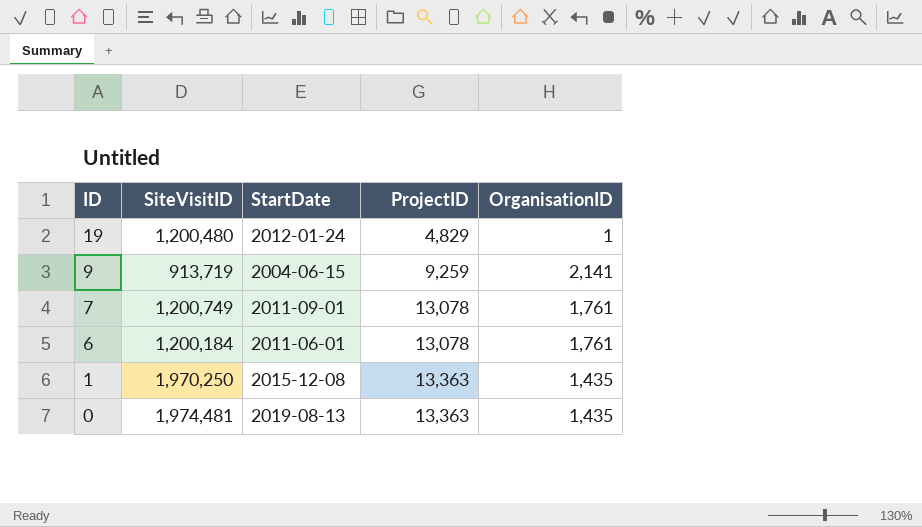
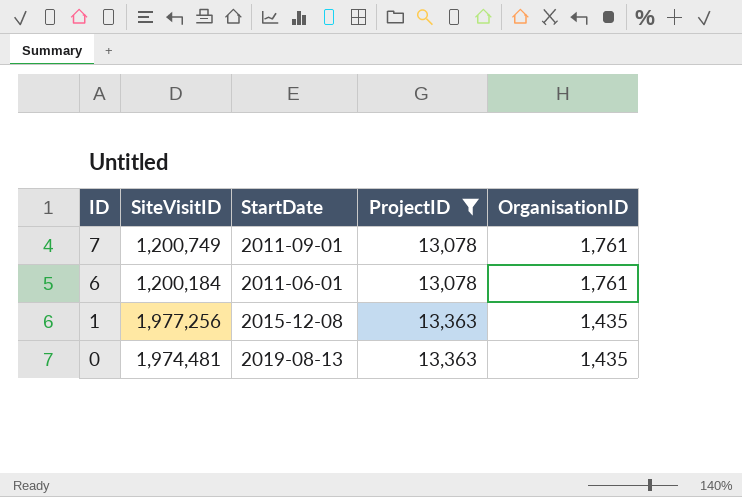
filter: none -> ProjectID >= 13,078
1 | SiteVisitID: 1,970,250 -> 1,977,256

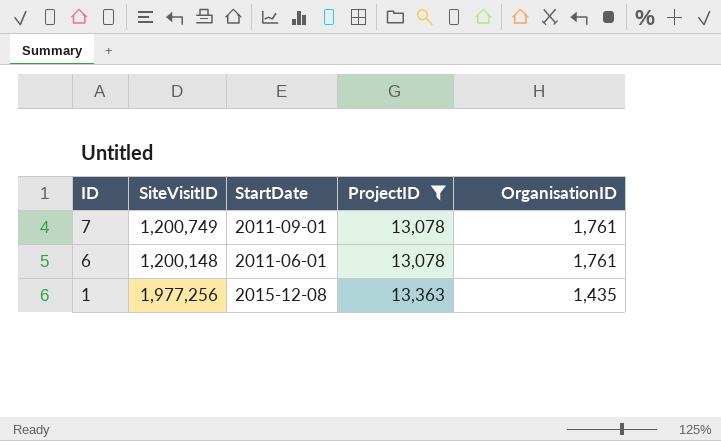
row 0: 1,974,481 | 2019-08-13 | 13,363 | 1,435 -> none
6 | SiteVisitID: 1,200,184 -> 1,200,148

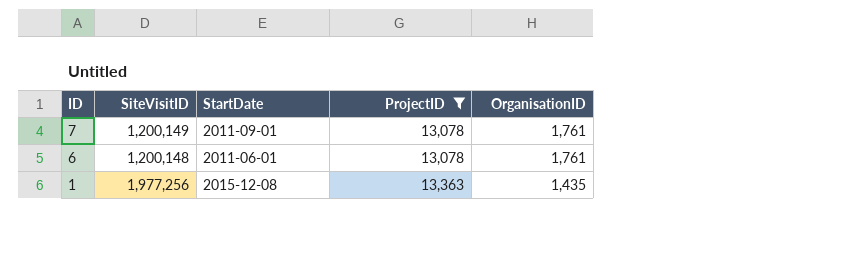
7 | SiteVisitID: 1,200,749 -> 1,200,149

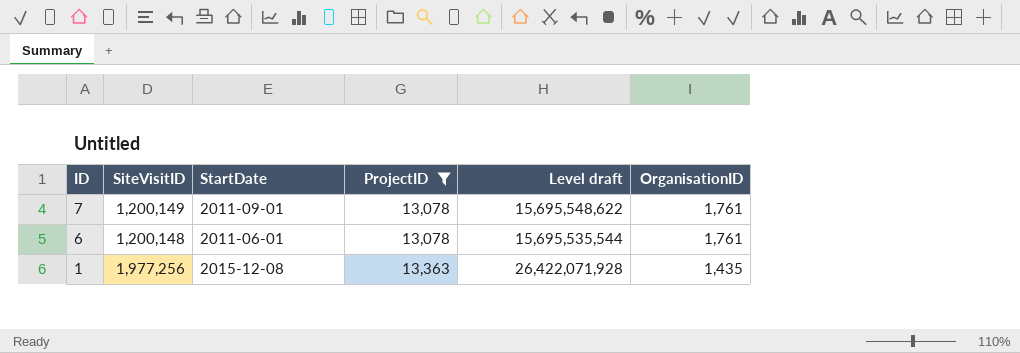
column Level draft | formula: none -> [SiteVisitID] * [ProjectID]

